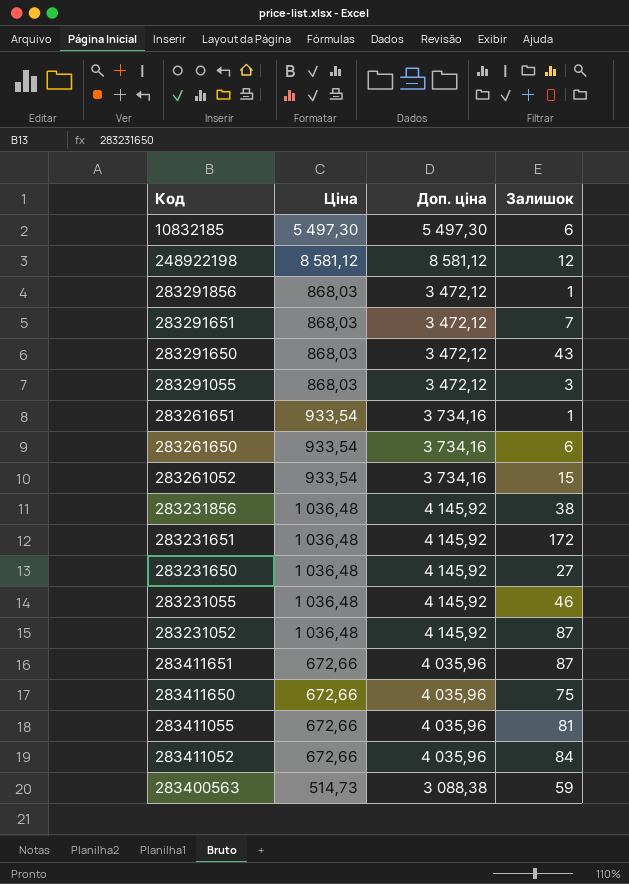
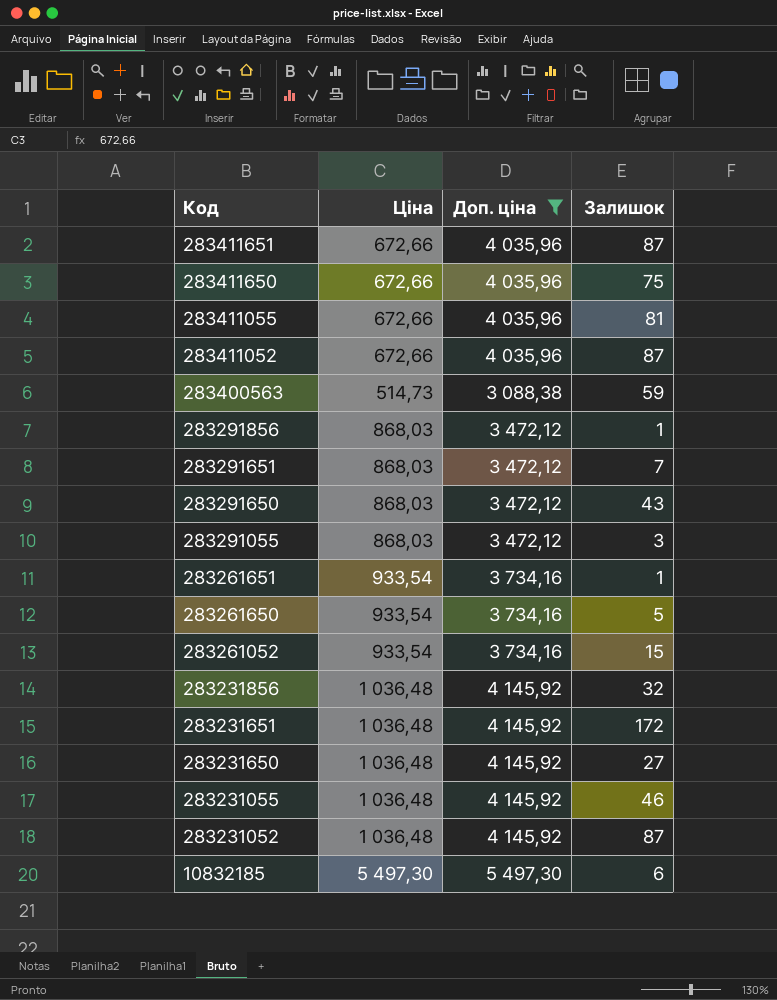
filter: none -> Доп. ціна != 8 581,12
row order: none -> Код descending
283411052 | Залишок: 84 -> 87
283261650 | Залишок: 6 -> 5
283231856 | Залишок: 38 -> 32

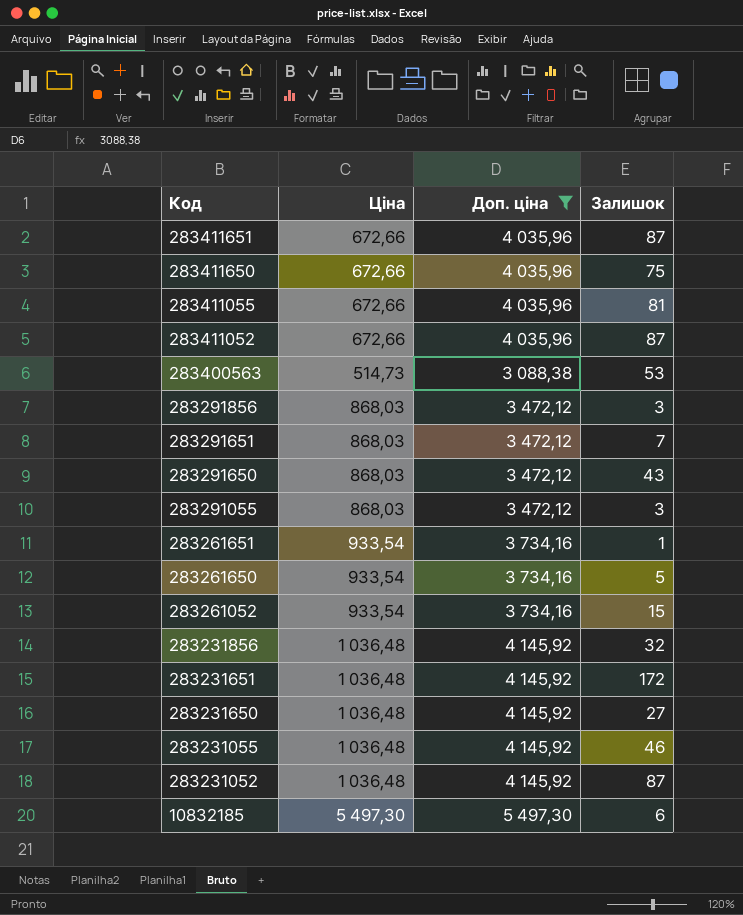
283400563 | Залишок: 59 -> 53
283291856 | Залишок: 1 -> 3

